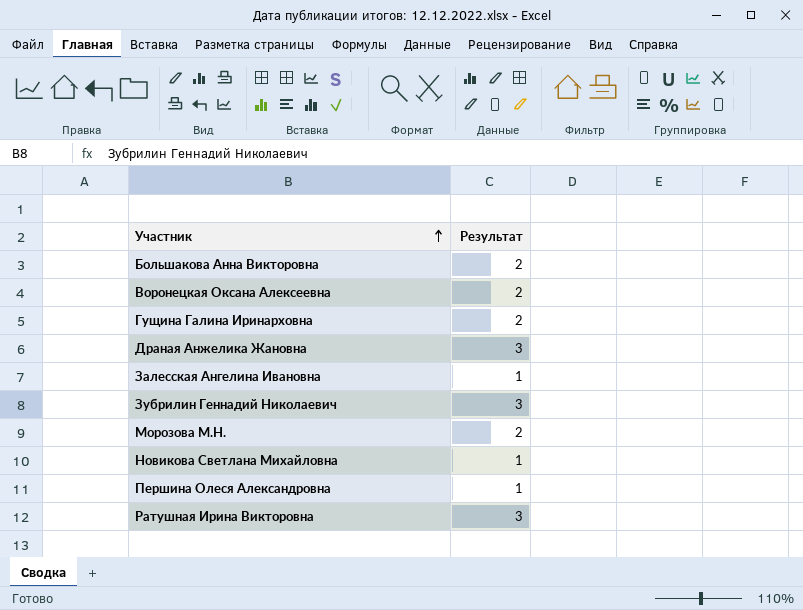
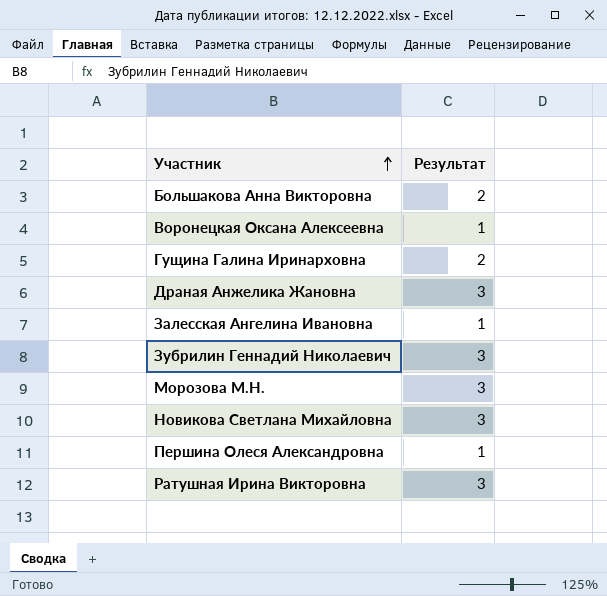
Воронецкая Оксана Алексеевна | Результат: 2 -> 1
Морозова М.Н. | Результат: 2 -> 3
Новикова Светлана Михайловна | Результат: 1 -> 3

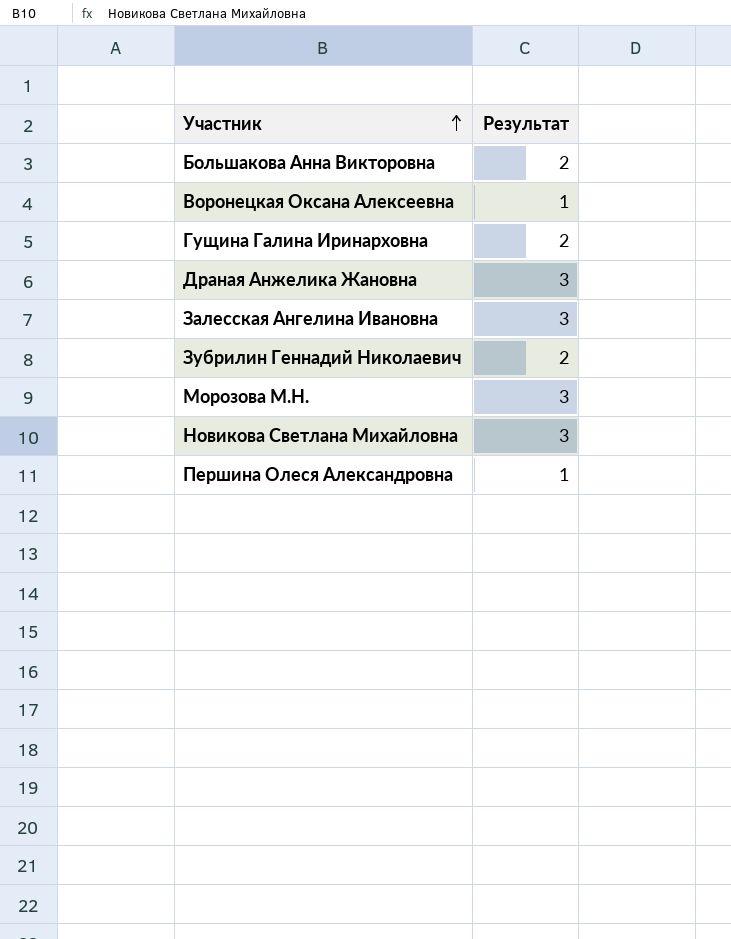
row Ратушная Ирина Викторовна: 3 -> none
Залесская Ангелина Ивановна | Результат: 1 -> 3
Зубрилин Геннадий Николаевич | Результат: 3 -> 2

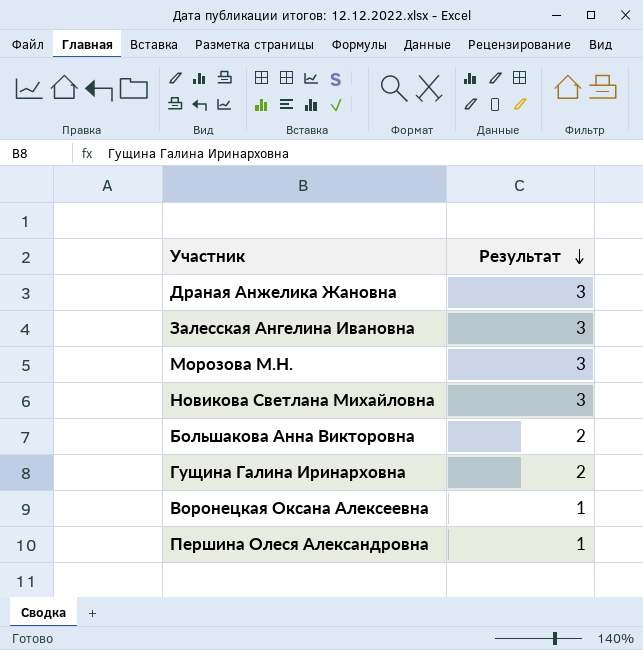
row order: Участник ascending -> Результат descending
row Зубрилин Геннадий Николаевич: 2 -> none

